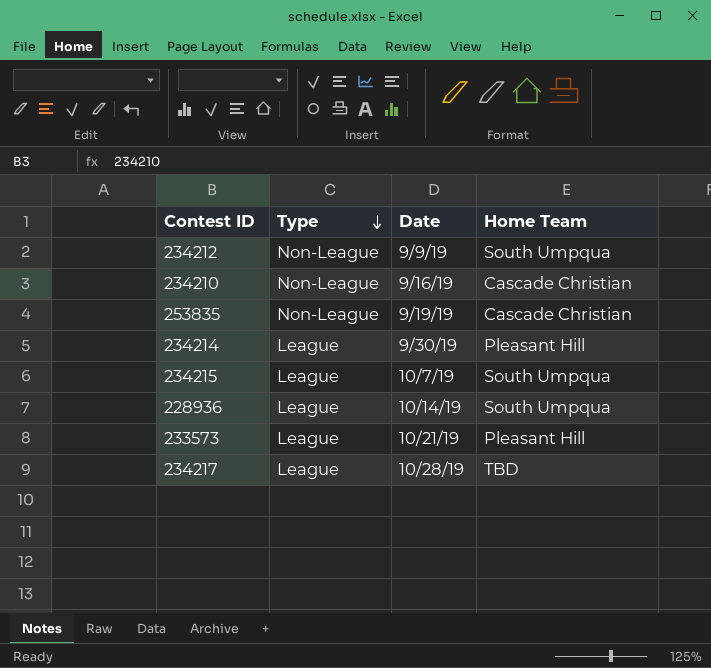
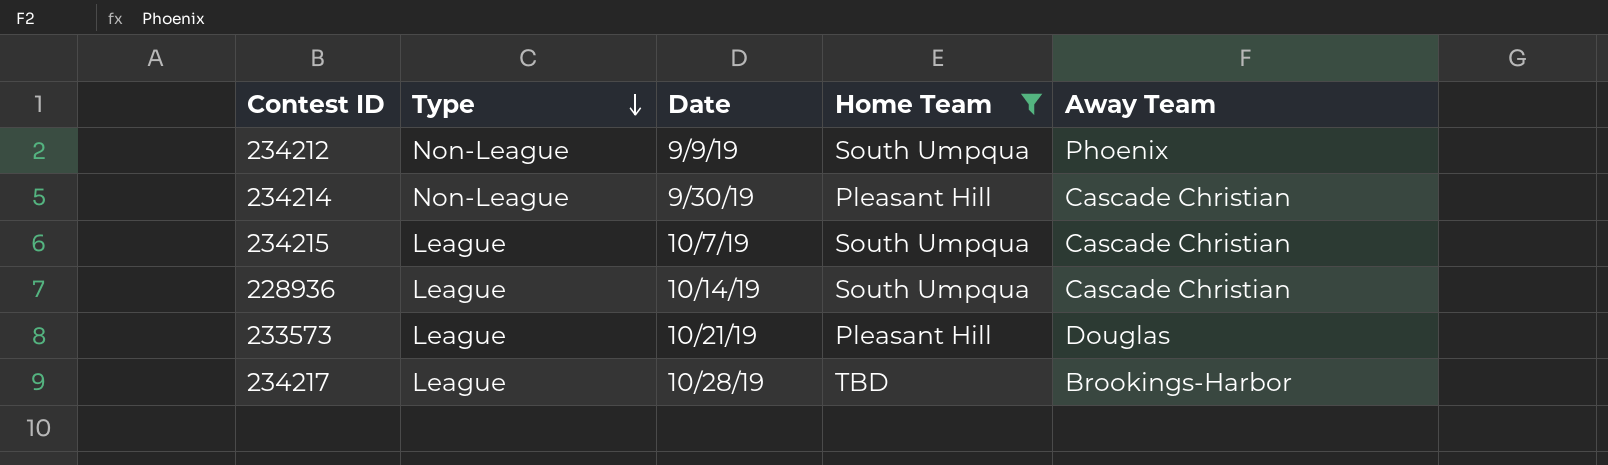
filter: none -> Home Team != Cascade Christian
column Away Team | position: none -> 5
234214 | Type: League -> Non-League

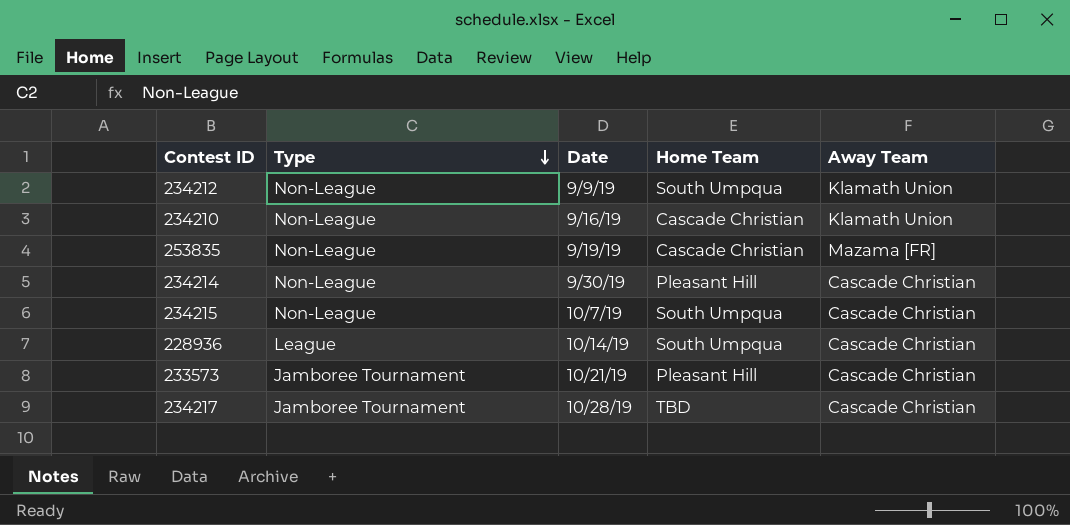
filter: Home Team != Cascade Christian -> none
234212 | Away Team: Phoenix -> Klamath Union
234215 | Type: League -> Non-League
233573 | Type: League -> Jamboree Tournament
233573 | Away Team: Douglas -> Cascade Christian
234217 | Type: League -> Jamboree Tournament
234217 | Away Team: Brookings-Harbor -> Cascade Christian

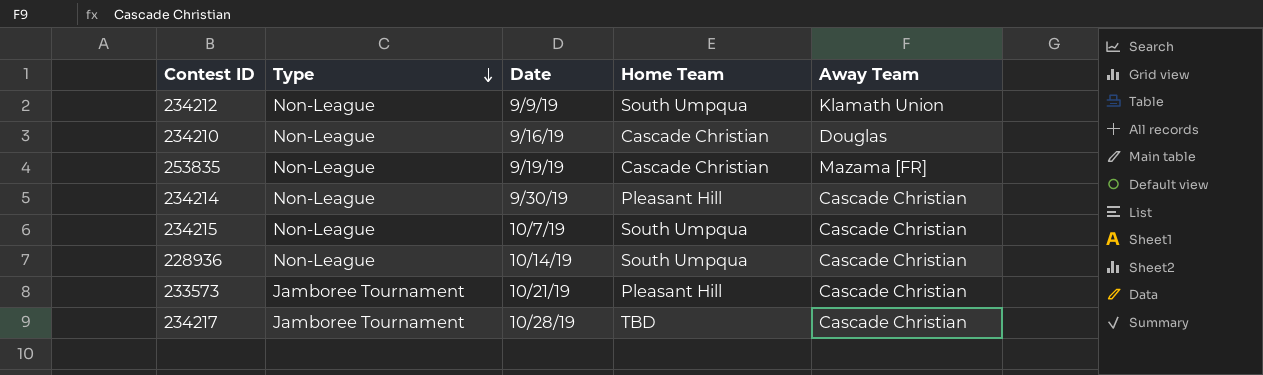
234210 | Away Team: Klamath Union -> Douglas
228936 | Type: League -> Non-League

